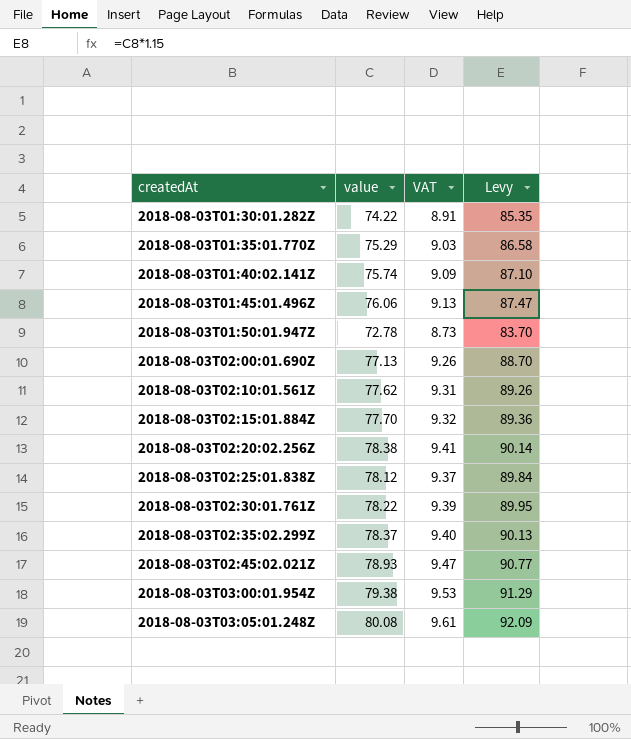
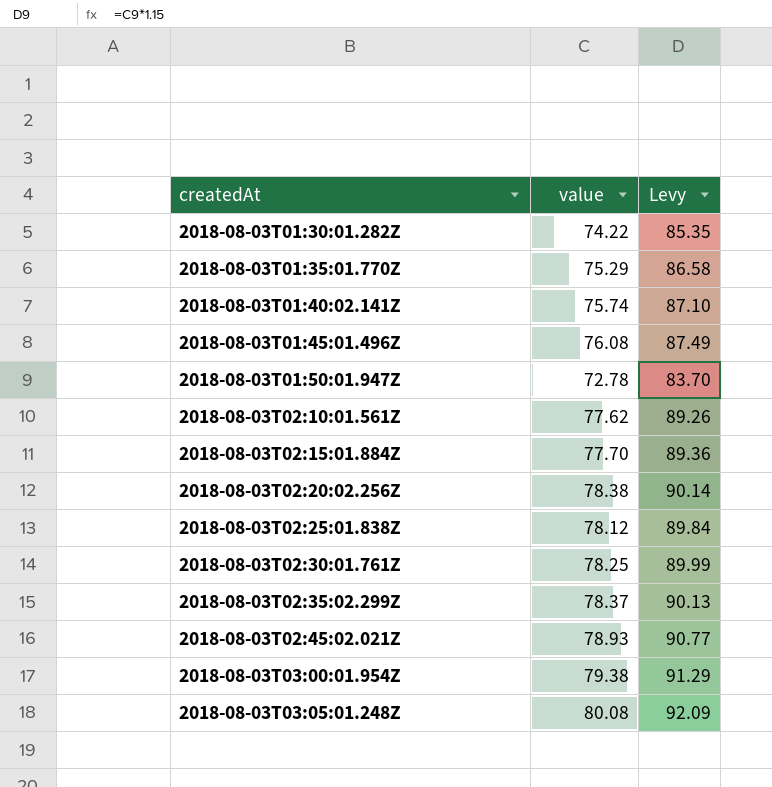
column VAT | formula: [value] * 0.12 -> none
row 2018-08-03T02:00:01.690Z: 77.13 | 9.26 | 88.70 -> none
2018-08-03T01:45:01.496Z | value: 76.06 -> 76.08
2018-08-03T01:45:01.496Z | Levy: 87.47 -> 87.49
2018-08-03T02:30:01.761Z | value: 78.22 -> 78.25
2018-08-03T02:30:01.761Z | Levy: 89.95 -> 89.99

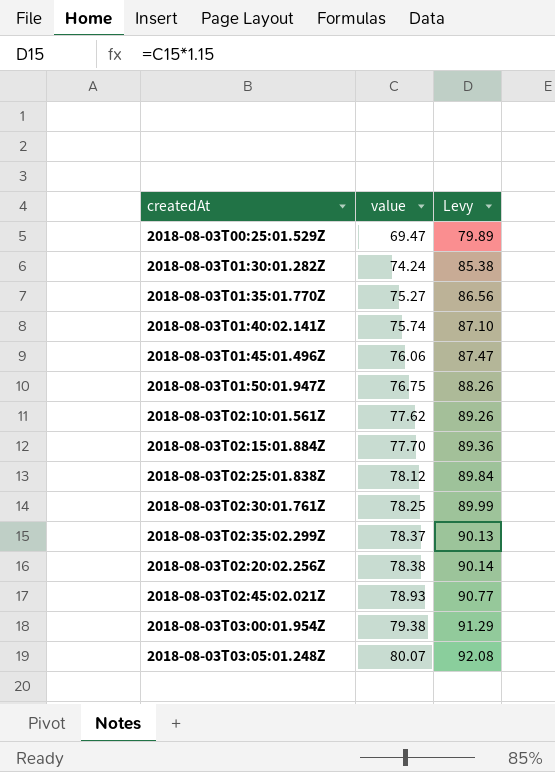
row order: createdAt ascending -> value ascending
row 2018-08-03T00:25:01.529Z: none -> 69.47 | 79.89
2018-08-03T01:30:01.282Z | value: 74.22 -> 74.24
2018-08-03T01:30:01.282Z | Levy: 85.35 -> 85.38
2018-08-03T01:35:01.770Z | value: 75.29 -> 75.27
2018-08-03T01:35:01.770Z | Levy: 86.58 -> 86.56
2018-08-03T01:45:01.496Z | value: 76.08 -> 76.06
2018-08-03T01:45:01.496Z | Levy: 87.49 -> 87.47
2018-08-03T01:50:01.947Z | value: 72.78 -> 76.75
2018-08-03T01:50:01.947Z | Levy: 83.70 -> 88.26
2018-08-03T03:05:01.248Z | value: 80.08 -> 80.07
2018-08-03T03:05:01.248Z | Levy: 92.09 -> 92.08

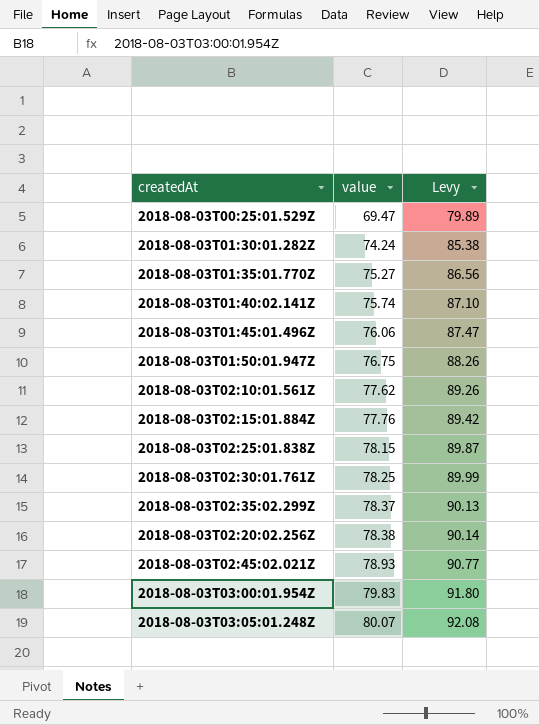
2018-08-03T02:15:01.884Z | value: 77.70 -> 77.76
2018-08-03T02:15:01.884Z | Levy: 89.36 -> 89.42
2018-08-03T02:25:01.838Z | value: 78.12 -> 78.15
2018-08-03T02:25:01.838Z | Levy: 89.84 -> 89.87
2018-08-03T03:00:01.954Z | value: 79.38 -> 79.83
2018-08-03T03:00:01.954Z | Levy: 91.29 -> 91.80

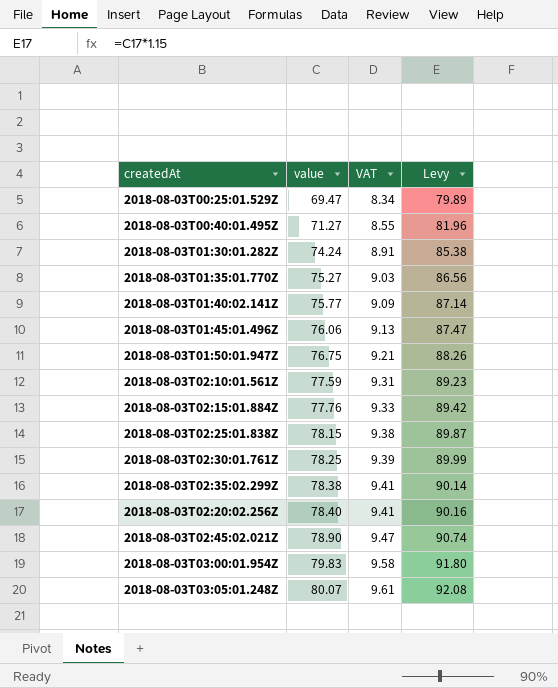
column VAT | formula: none -> [value] * 0.12
row 2018-08-03T00:40:01.495Z: none -> 71.27 | 8.55 | 81.96
2018-08-03T01:40:02.141Z | value: 75.74 -> 75.77
2018-08-03T01:40:02.141Z | Levy: 87.10 -> 87.14
2018-08-03T02:10:01.561Z | value: 77.62 -> 77.59
2018-08-03T02:10:01.561Z | Levy: 89.26 -> 89.23
2018-08-03T02:35:02.299Z | value: 78.37 -> 78.38
2018-08-03T02:35:02.299Z | Levy: 90.13 -> 90.14
2018-08-03T02:20:02.256Z | value: 78.38 -> 78.40
2018-08-03T02:20:02.256Z | Levy: 90.14 -> 90.16
2018-08-03T02:45:02.021Z | value: 78.93 -> 78.90
2018-08-03T02:45:02.021Z | Levy: 90.77 -> 90.74

